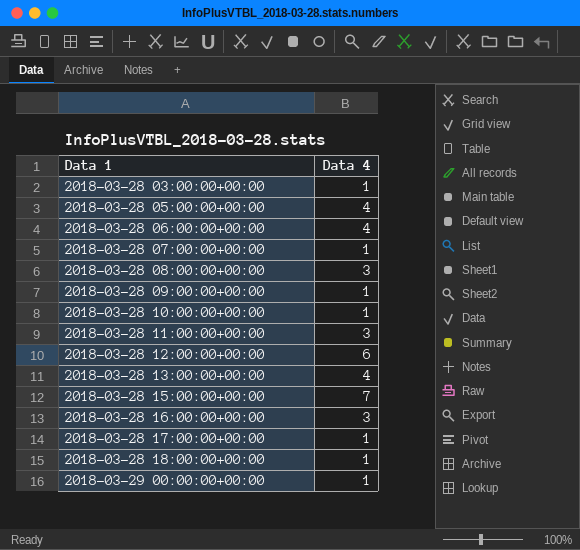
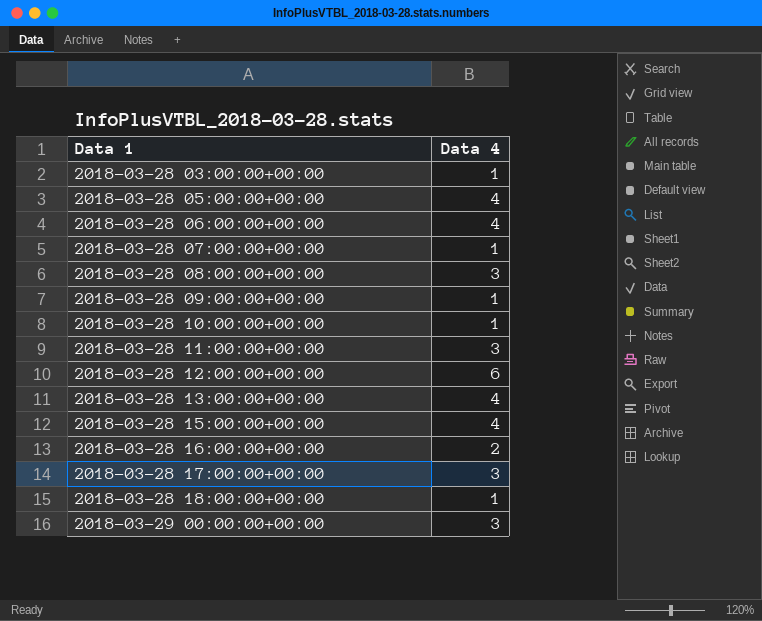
2018-03-28 15:00:00+00:00 | Data 4: 7 -> 4
2018-03-28 16:00:00+00:00 | Data 4: 3 -> 2
2018-03-28 17:00:00+00:00 | Data 4: 1 -> 3
2018-03-29 00:00:00+00:00 | Data 4: 1 -> 3

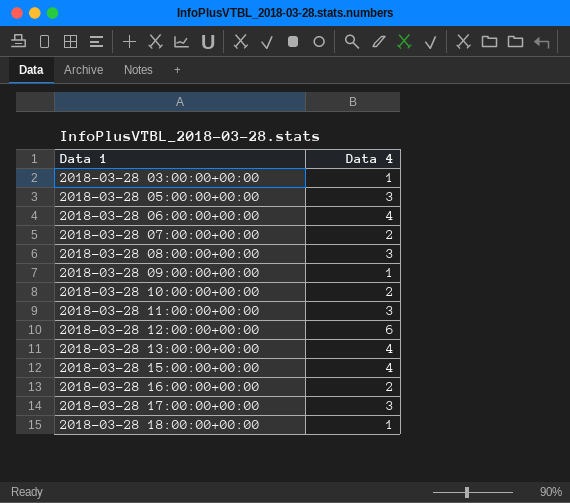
row 2018-03-29 00:00:00+00:00: 3 -> none
2018-03-28 05:00:00+00:00 | Data 4: 4 -> 3
2018-03-28 07:00:00+00:00 | Data 4: 1 -> 2
2018-03-28 10:00:00+00:00 | Data 4: 1 -> 2

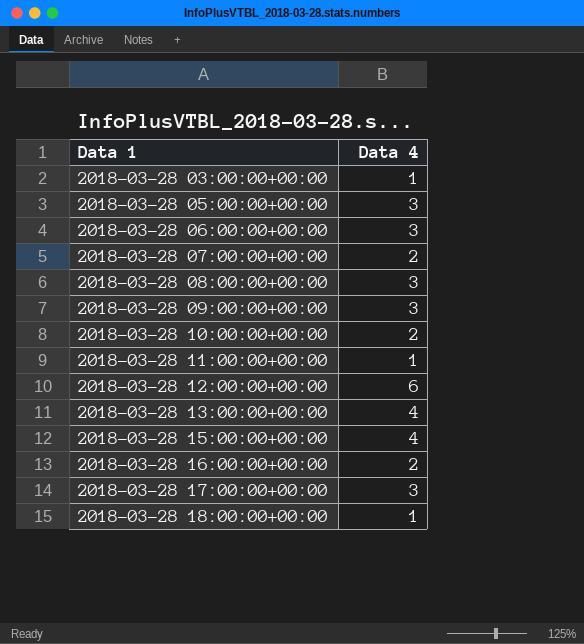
2018-03-28 06:00:00+00:00 | Data 4: 4 -> 3
2018-03-28 09:00:00+00:00 | Data 4: 1 -> 3
2018-03-28 11:00:00+00:00 | Data 4: 3 -> 1

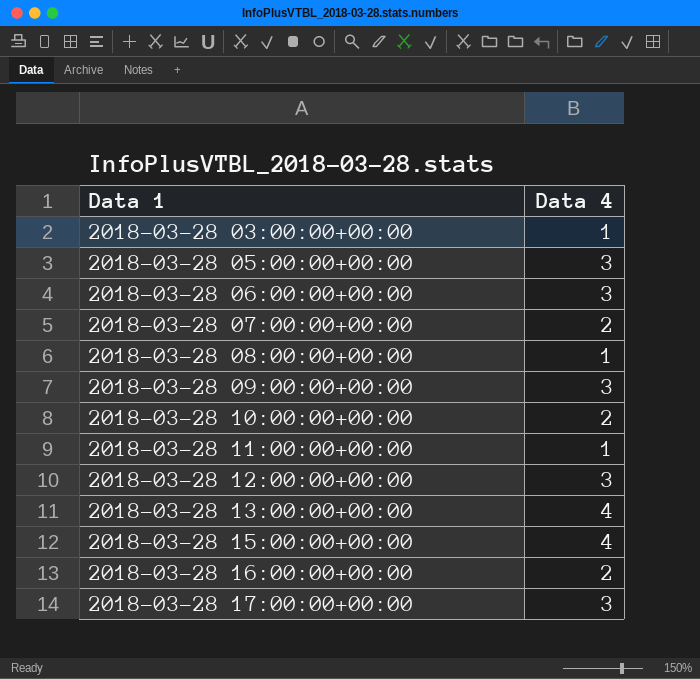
row 2018-03-28 18:00:00+00:00: 1 -> none
2018-03-28 08:00:00+00:00 | Data 4: 3 -> 1
2018-03-28 12:00:00+00:00 | Data 4: 6 -> 3

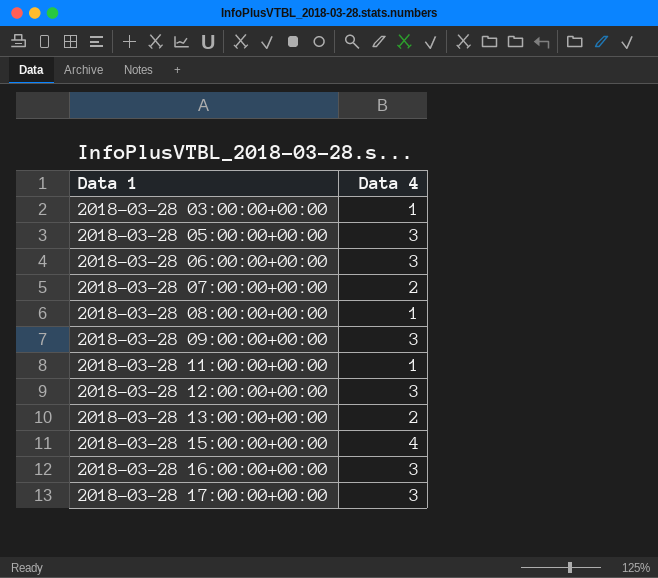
row 2018-03-28 10:00:00+00:00: 2 -> none
2018-03-28 13:00:00+00:00 | Data 4: 4 -> 2
2018-03-28 16:00:00+00:00 | Data 4: 2 -> 3

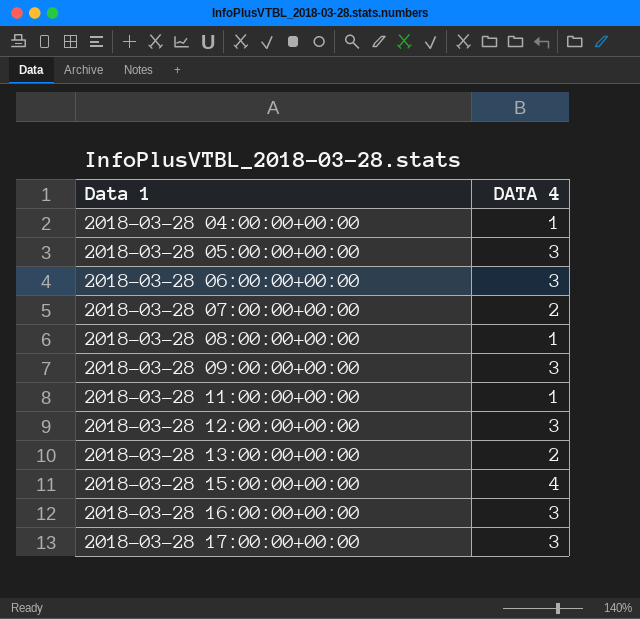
column name: Data 4 -> DATA 4
row 2018-03-28 03:00:00+00:00: 1 -> none
row 2018-03-28 04:00:00+00:00: none -> 1

